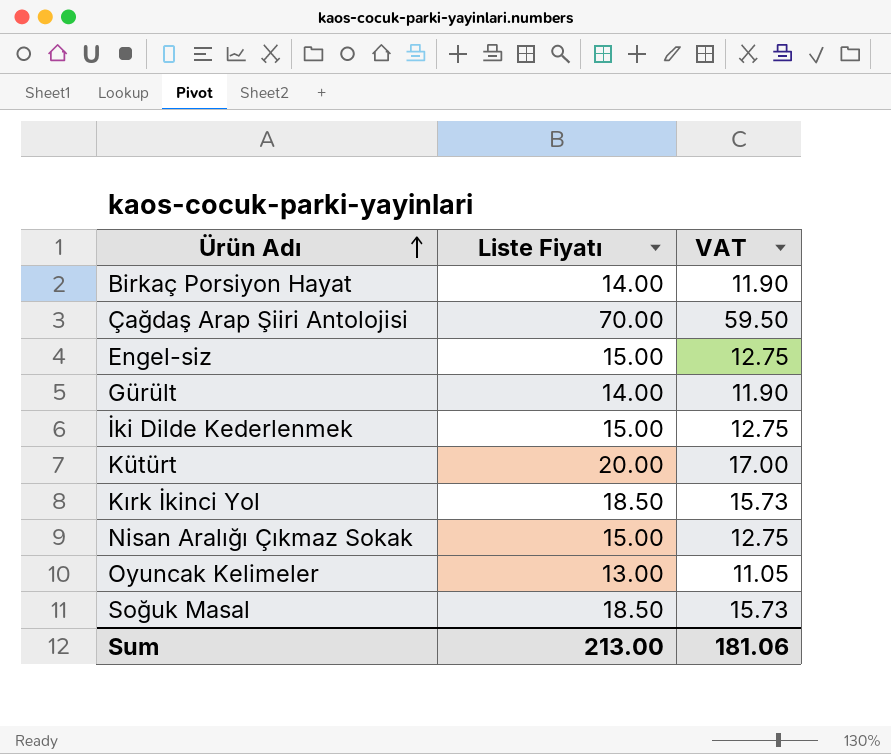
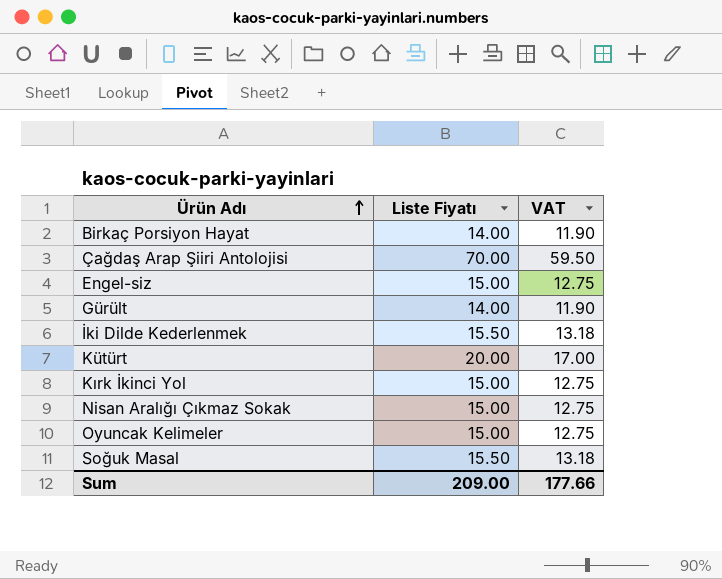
İki Dilde Kederlenmek | Liste Fiyatı: 15.00 -> 15.50
İki Dilde Kederlenmek | VAT: 12.75 -> 13.18
Kırk İkinci Yol | Liste Fiyatı: 18.50 -> 15.00
Kırk İkinci Yol | VAT: 15.73 -> 12.75
Oyuncak Kelimeler | Liste Fiyatı: 13.00 -> 15.00
Oyuncak Kelimeler | VAT: 11.05 -> 12.75
Soğuk Masal | Liste Fiyatı: 18.50 -> 15.50
Soğuk Masal | VAT: 15.73 -> 13.18
Sum | Liste Fiyatı: 213.00 -> 209.00
Sum | VAT: 181.06 -> 177.66

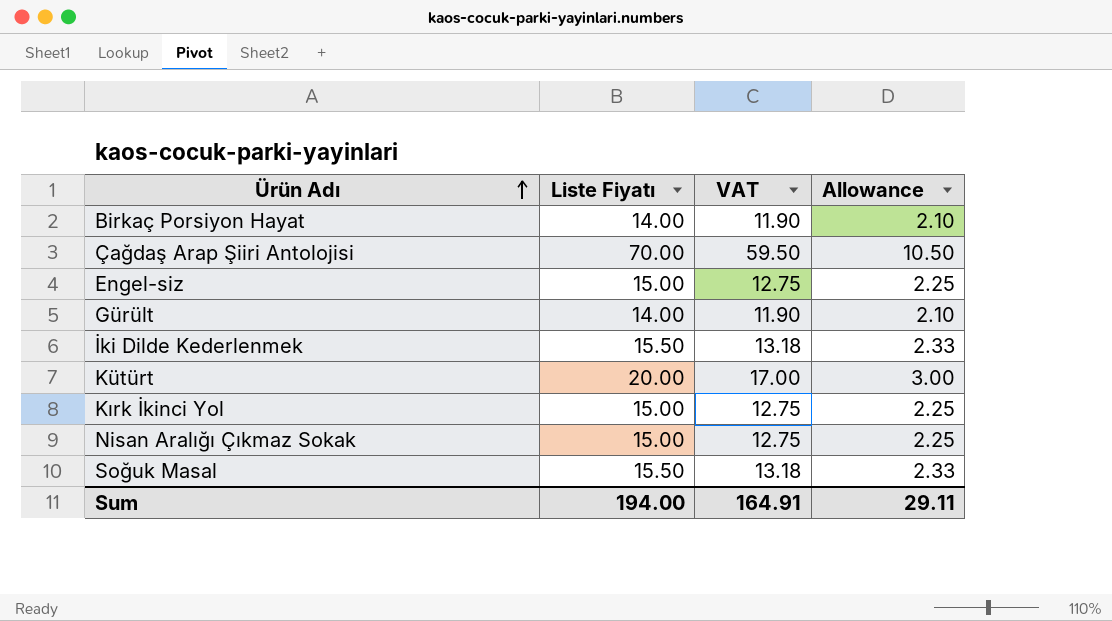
column Allowance | formula: none -> [Liste Fiyatı] * 0.15
row Oyuncak Kelimeler: 15.00 | 12.75 -> none
Sum | Liste Fiyatı: 209.00 -> 194.00
Sum | VAT: 177.66 -> 164.91

